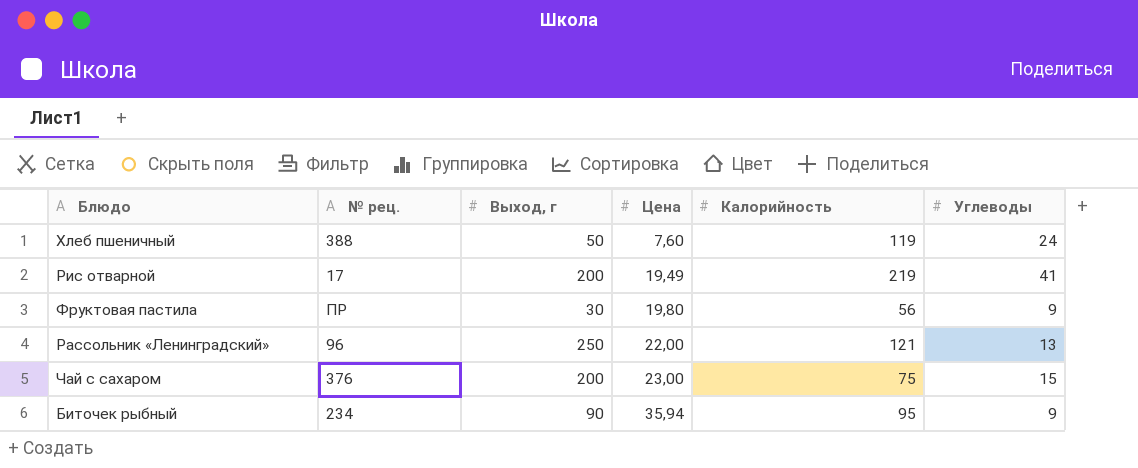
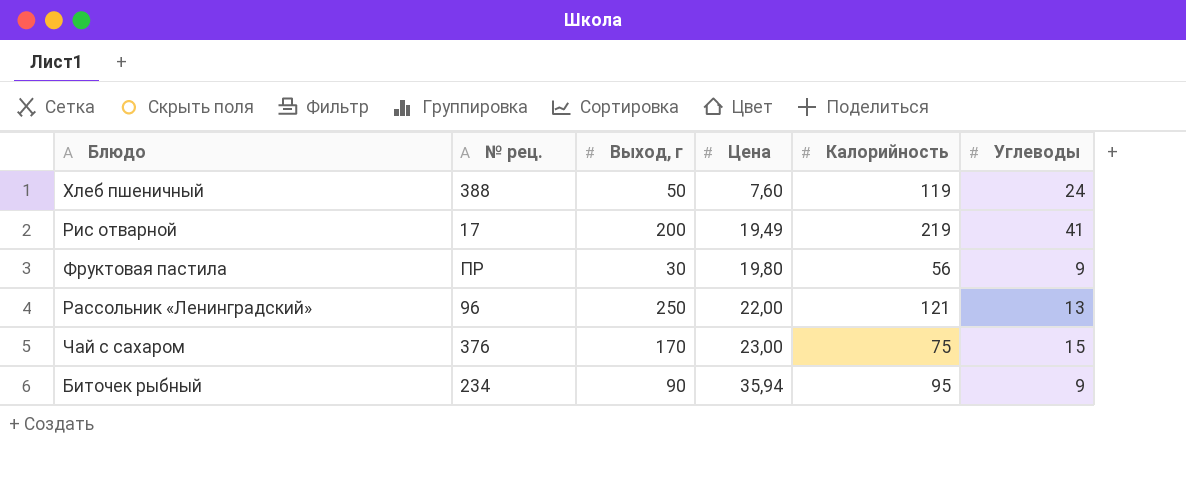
Чай с сахаром | Выход, г: 200 -> 170

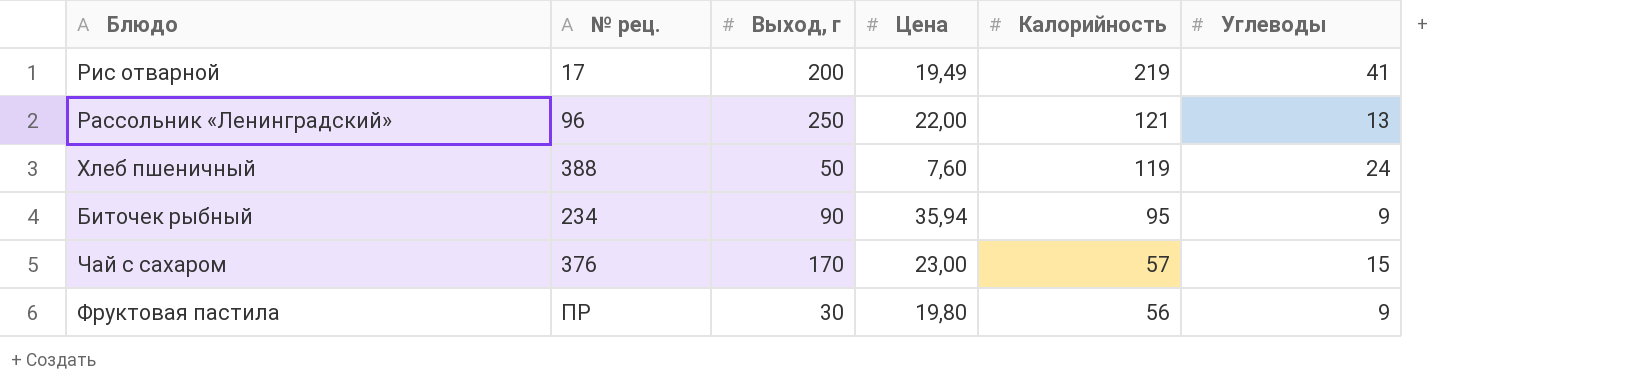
row order: Цена ascending -> Калорийность descending
Чай с сахаром | Калорийность: 75 -> 57

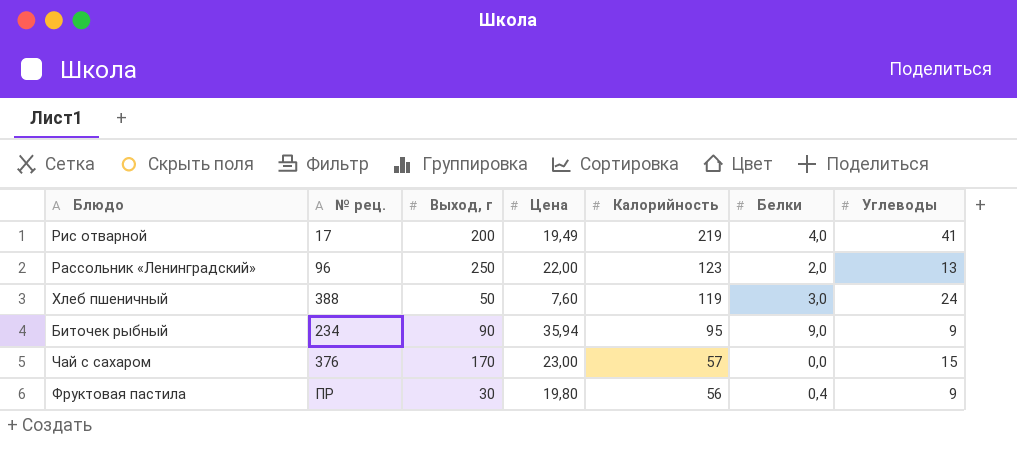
column Белки | position: none -> 6
Рассольник «Ленинградский» | Калорийность: 121 -> 123

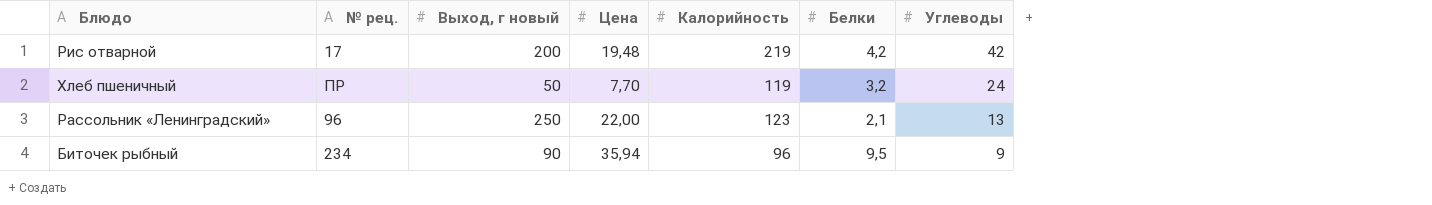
row order: Калорийность descending -> Углеводы descending
column name: Выход, г -> Выход, г новый
row Чай с сахаром: 376 | 170 | 23,00 | 57 | 0,0 | 15 -> none
row Фруктовая пастила: ПР | 30 | 19,80 | 56 | 0,4 | 9 -> none
Рис отварной | Цена: 19,49 -> 19,48
Рис отварной | Белки: 4,0 -> 4,2
Рис отварной | Углеводы: 41 -> 42
Хлеб пшеничный | № рец.: 388 -> ПР
Хлеб пшеничный | Цена: 7,60 -> 7,70
Хлеб пшеничный | Белки: 3,0 -> 3,2
Рассольник «Ленинградский» | Белки: 2,0 -> 2,1
Биточек рыбный | Калорийность: 95 -> 96
Биточек рыбный | Белки: 9,0 -> 9,5

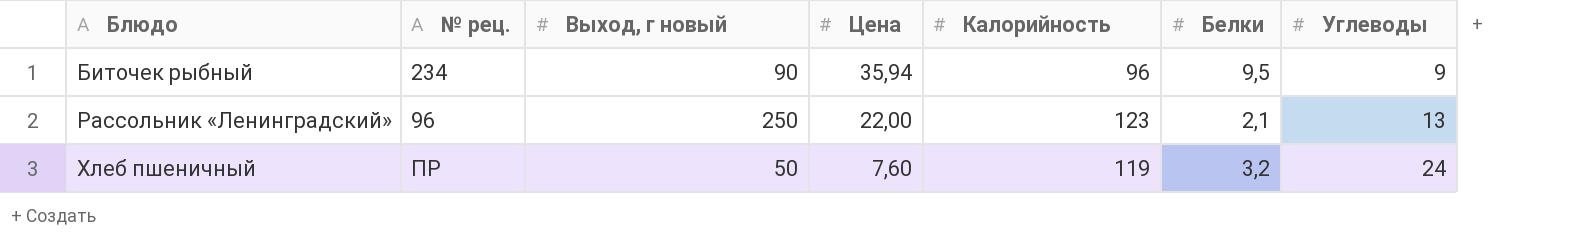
row order: Углеводы descending -> Блюдо ascending
row Рис отварной: 17 | 200 | 19,48 | 219 | 4,2 | 42 -> none
Хлеб пшеничный | Цена: 7,70 -> 7,60

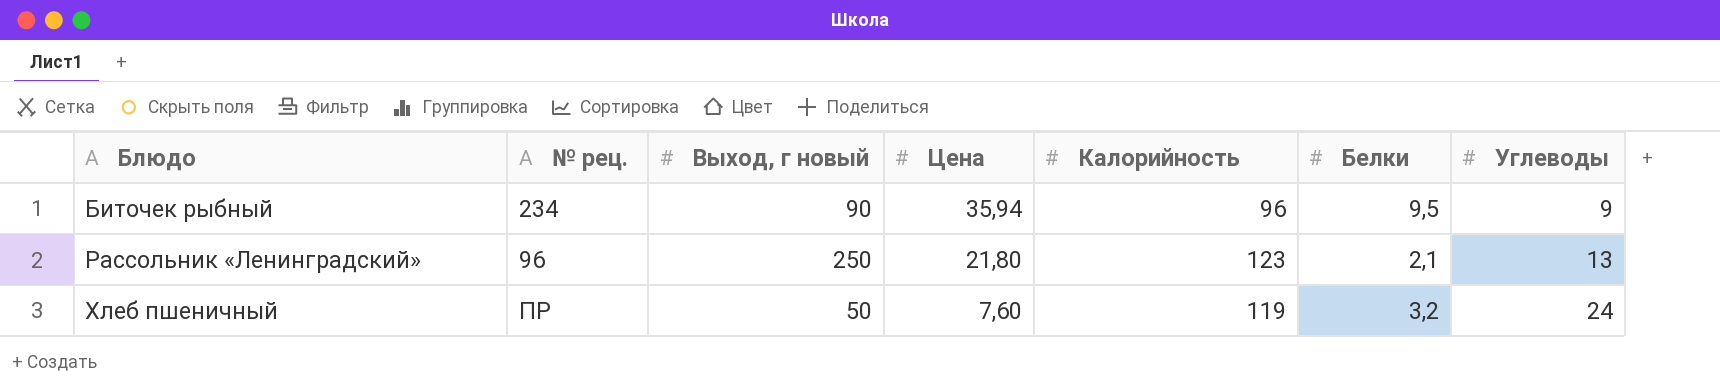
Рассольник «Ленинградский» | Цена: 22,00 -> 21,80

